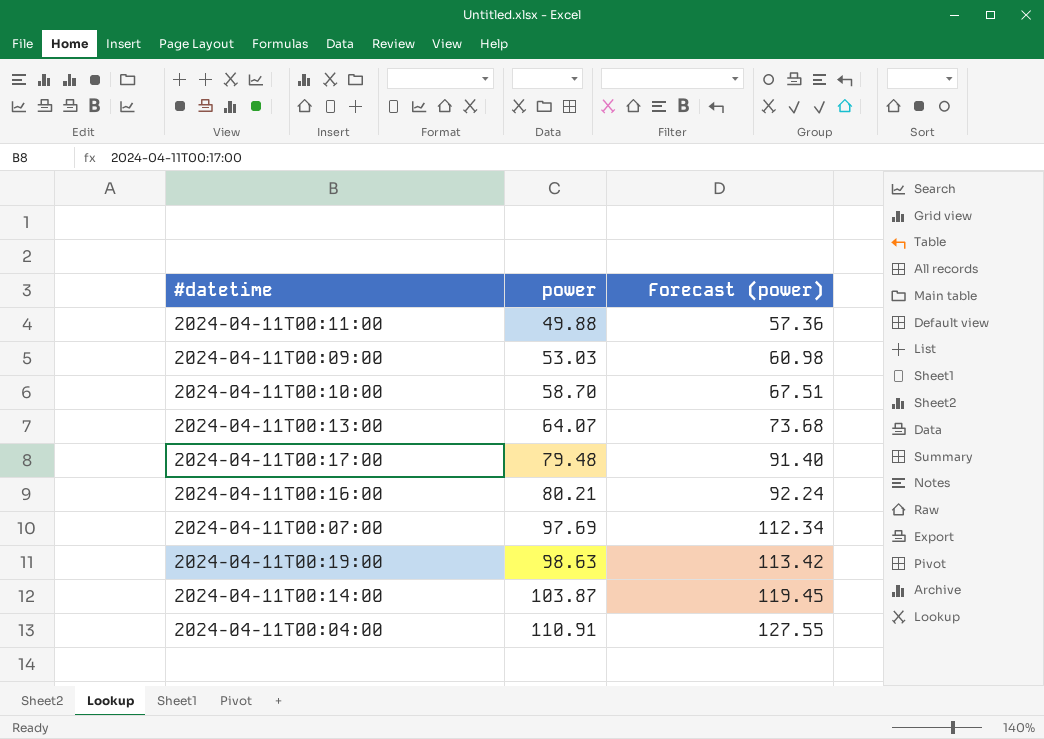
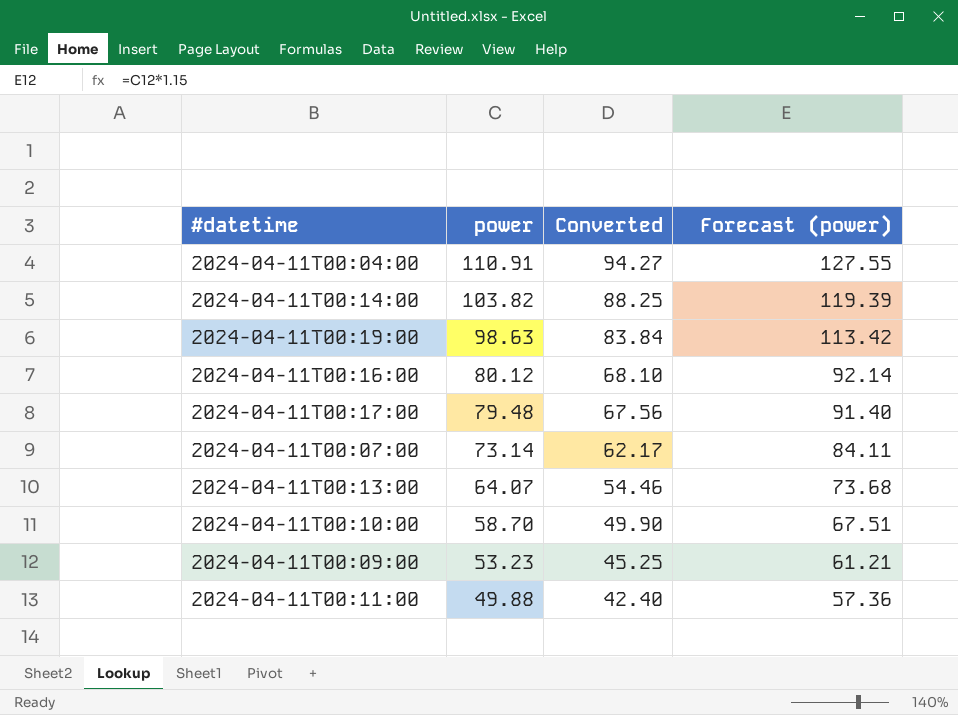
row order: power ascending -> power descending
column Converted | formula: none -> [power] * 0.85
2024-04-11T00:14:00 | power: 103.87 -> 103.82
2024-04-11T00:14:00 | Forecast (power): 119.45 -> 119.39
2024-04-11T00:16:00 | power: 80.21 -> 80.12
2024-04-11T00:16:00 | Forecast (power): 92.24 -> 92.14
2024-04-11T00:07:00 | power: 97.69 -> 73.14
2024-04-11T00:07:00 | Forecast (power): 112.34 -> 84.11
2024-04-11T00:09:00 | power: 53.03 -> 53.23
2024-04-11T00:09:00 | Forecast (power): 60.98 -> 61.21

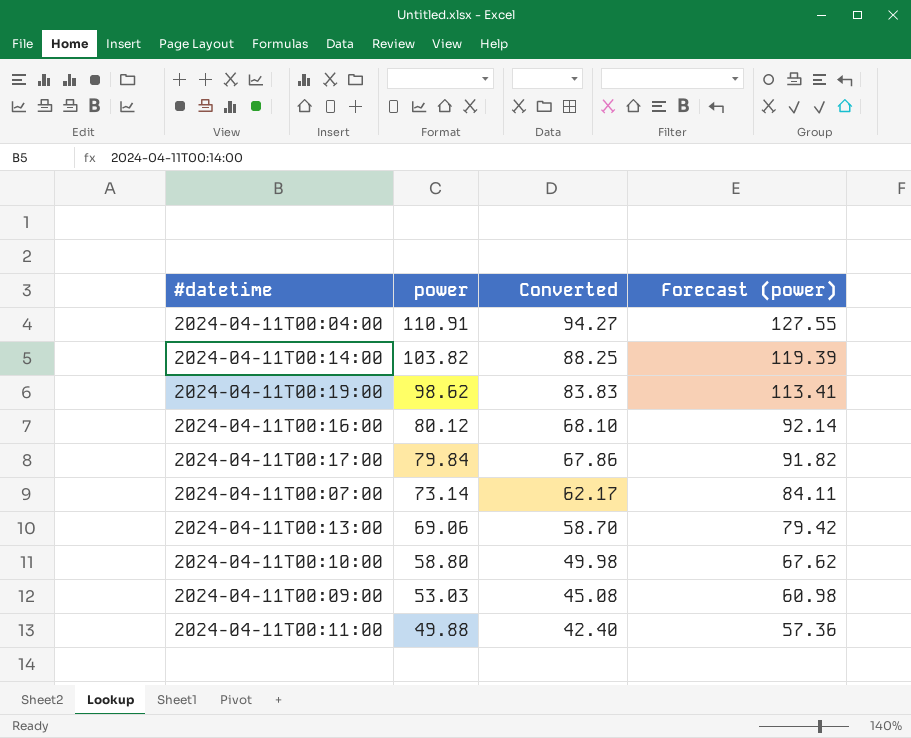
2024-04-11T00:19:00 | power: 98.63 -> 98.62
2024-04-11T00:19:00 | Converted: 83.84 -> 83.83
2024-04-11T00:19:00 | Forecast (power): 113.42 -> 113.41
2024-04-11T00:17:00 | power: 79.48 -> 79.84
2024-04-11T00:17:00 | Converted: 67.56 -> 67.86
2024-04-11T00:17:00 | Forecast (power): 91.40 -> 91.82
2024-04-11T00:13:00 | power: 64.07 -> 69.06
2024-04-11T00:13:00 | Converted: 54.46 -> 58.70
2024-04-11T00:13:00 | Forecast (power): 73.68 -> 79.42
2024-04-11T00:10:00 | power: 58.70 -> 58.80
2024-04-11T00:10:00 | Converted: 49.90 -> 49.98
2024-04-11T00:10:00 | Forecast (power): 67.51 -> 67.62
2024-04-11T00:09:00 | power: 53.23 -> 53.03
2024-04-11T00:09:00 | Converted: 45.25 -> 45.08
2024-04-11T00:09:00 | Forecast (power): 61.21 -> 60.98

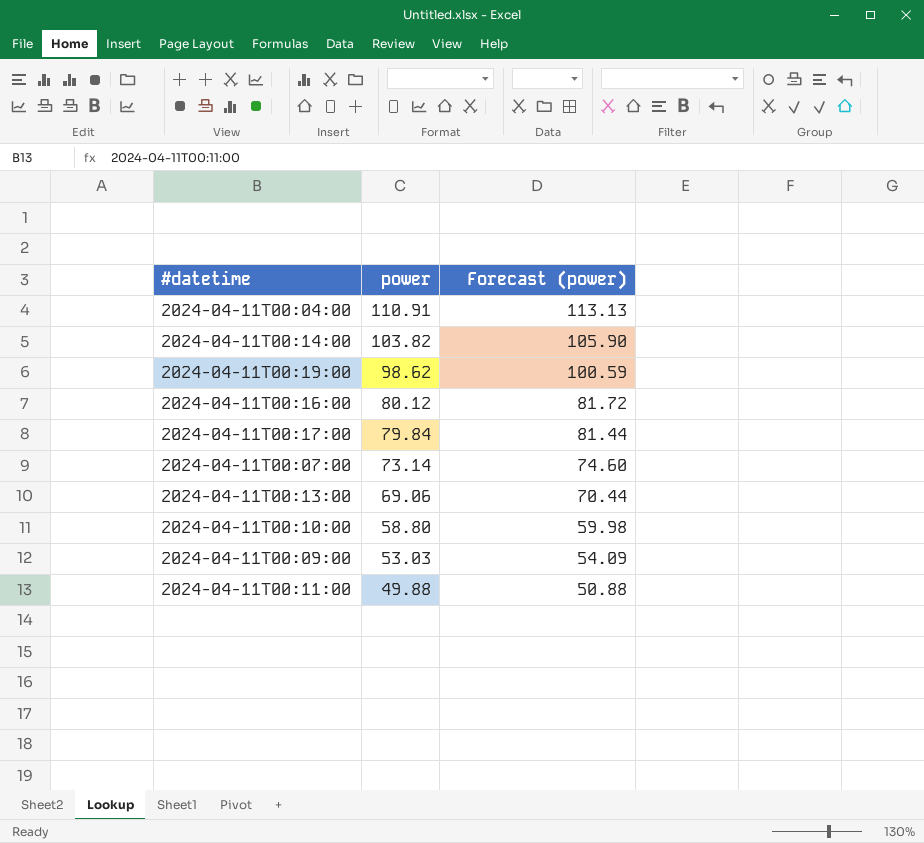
column Converted | formula: [power] * 0.85 -> none
column Forecast (power) | formula: [power] * 1.15 -> [power] * 1.02

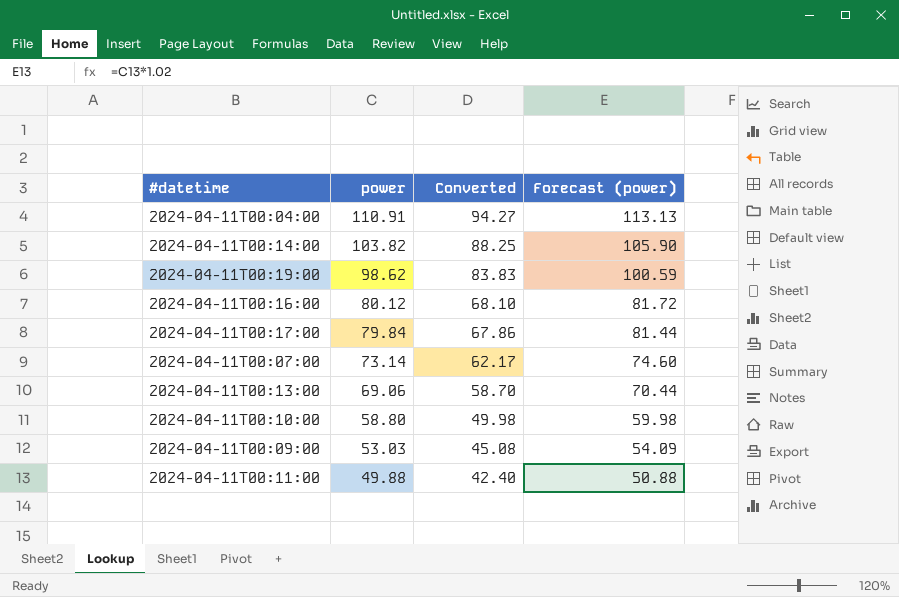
column Converted | formula: none -> [power] * 0.85

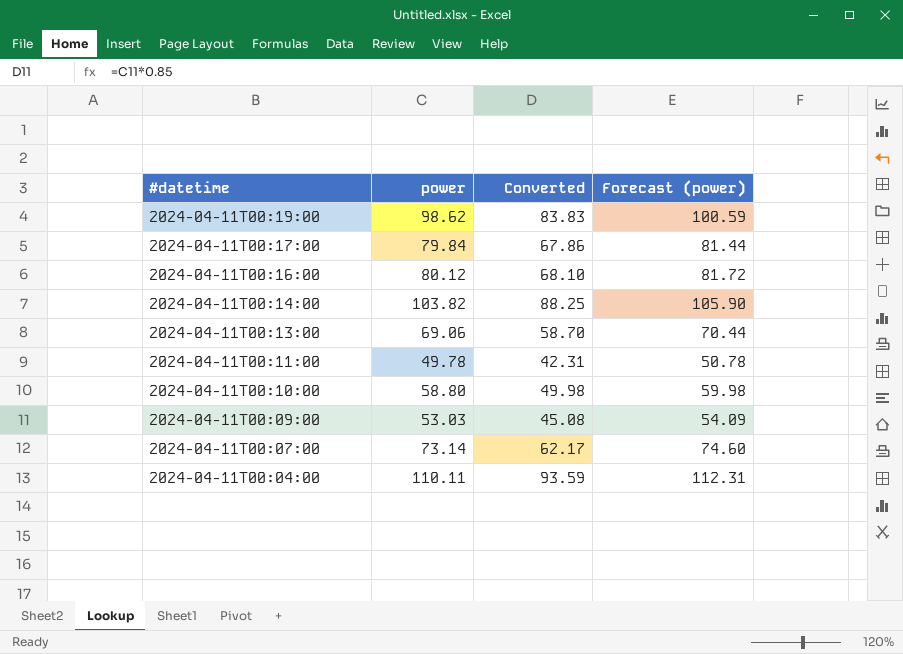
row order: power descending -> #datetime descending
2024-04-11T00:11:00 | power: 49.88 -> 49.78
2024-04-11T00:11:00 | Converted: 42.40 -> 42.31
2024-04-11T00:11:00 | Forecast (power): 50.88 -> 50.78
2024-04-11T00:04:00 | power: 110.91 -> 110.11
2024-04-11T00:04:00 | Converted: 94.27 -> 93.59
2024-04-11T00:04:00 | Forecast (power): 113.13 -> 112.31

